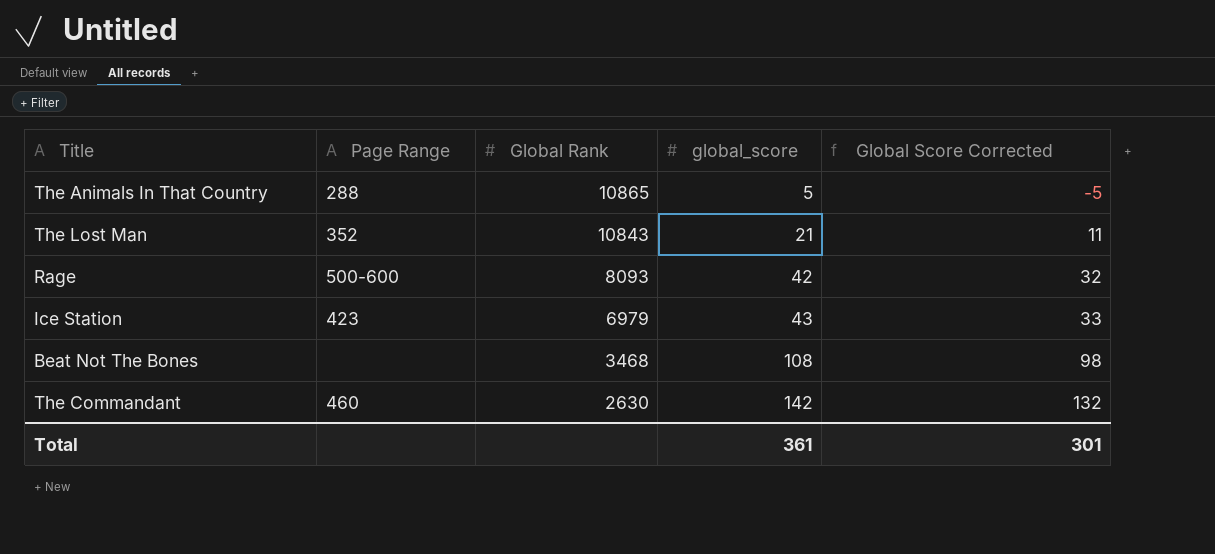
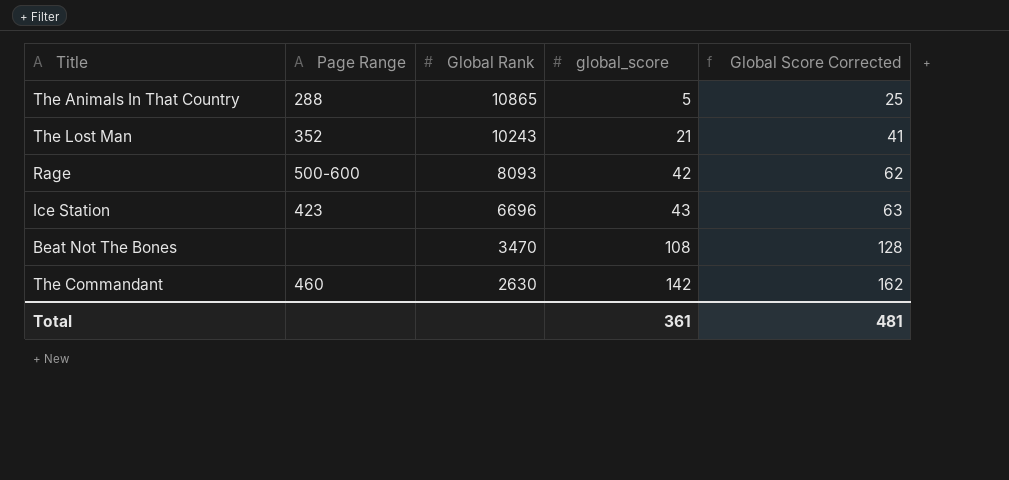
column Global Score Corrected | formula: [global_score] - 10 -> [global_score] + 20
The Lost Man | Global Rank: 10843 -> 10243
Ice Station | Global Rank: 6979 -> 6696
Beat Not The Bones | Global Rank: 3468 -> 3470
Total | Global Score Corrected: 301 -> 481

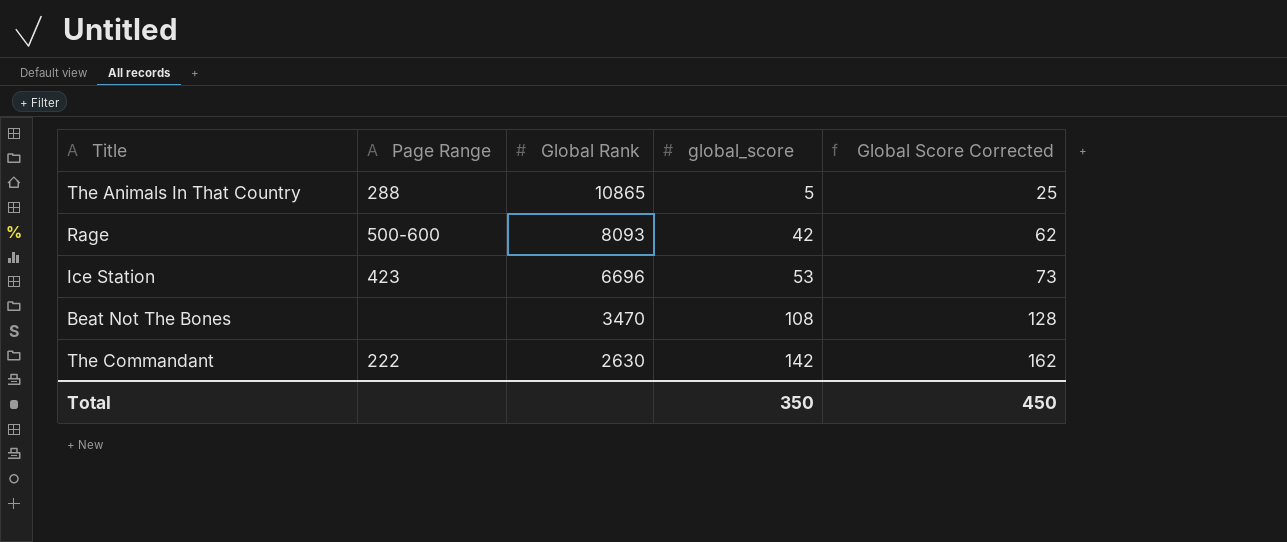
row The Lost Man: 352 | 10243 | 21 | 41 -> none
Ice Station | global_score: 43 -> 53
Ice Station | Global Score Corrected: 63 -> 73
The Commandant | Page Range: 460 -> 222
Total | global_score: 361 -> 350
Total | Global Score Corrected: 481 -> 450

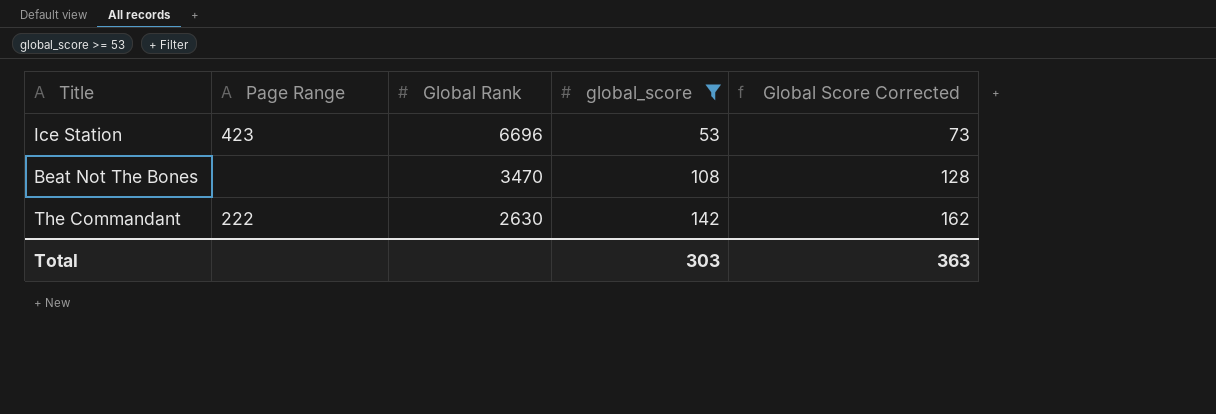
filter: none -> global_score >= 53
Total | global_score: 350 -> 303
Total | Global Score Corrected: 450 -> 363

